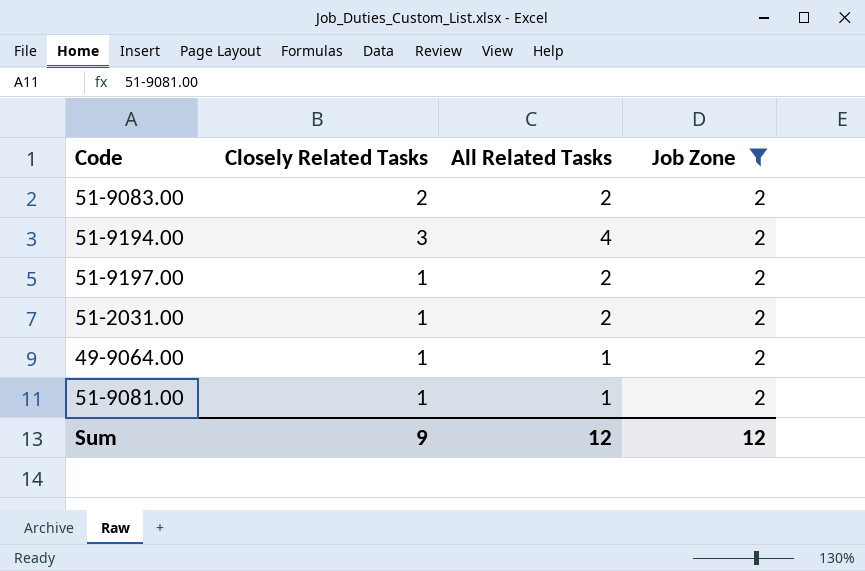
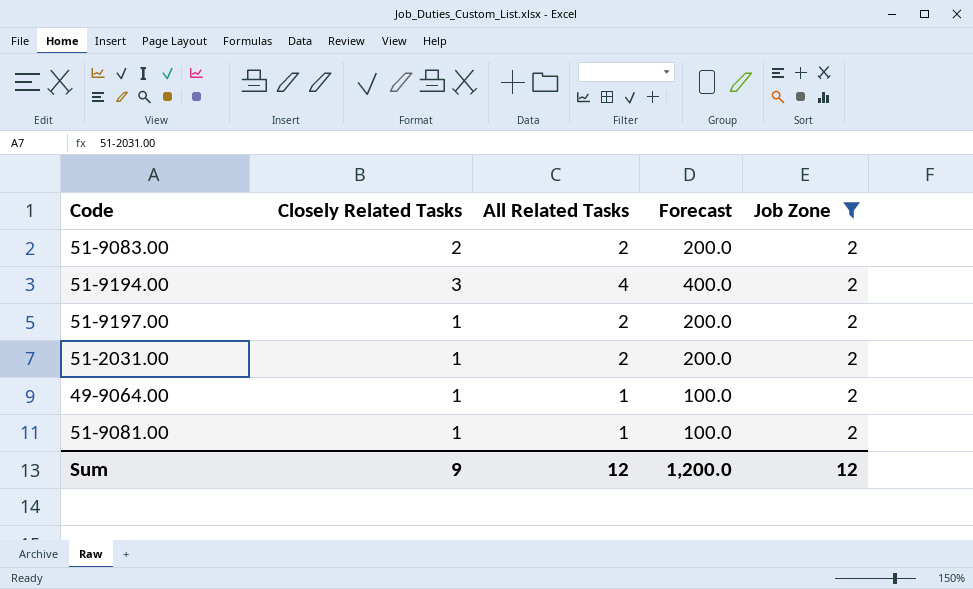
column Forecast | formula: none -> [All Related Tasks] * 100

